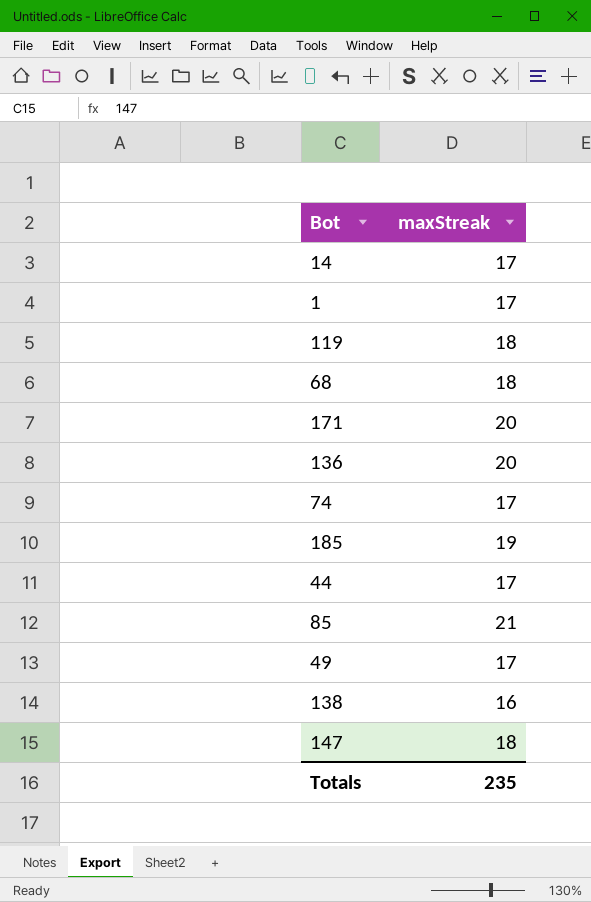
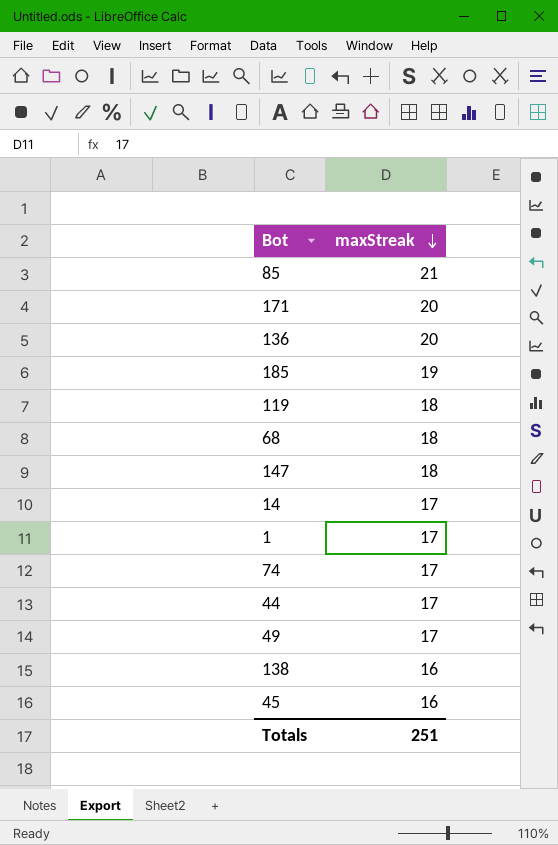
row order: none -> maxStreak descending
row 45: none -> 16
Totals | maxStreak: 235 -> 251

